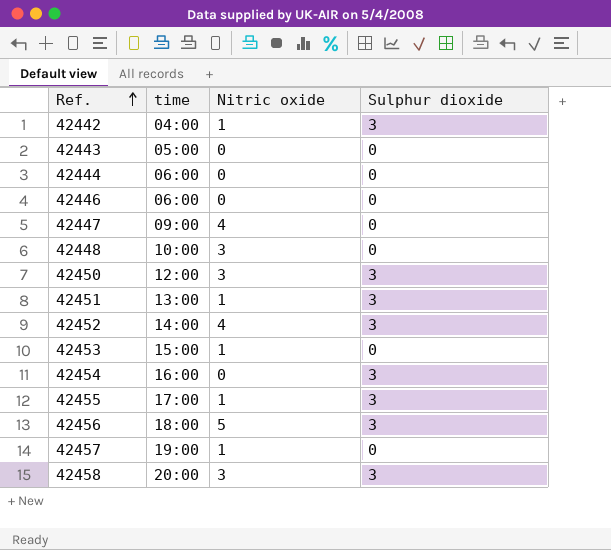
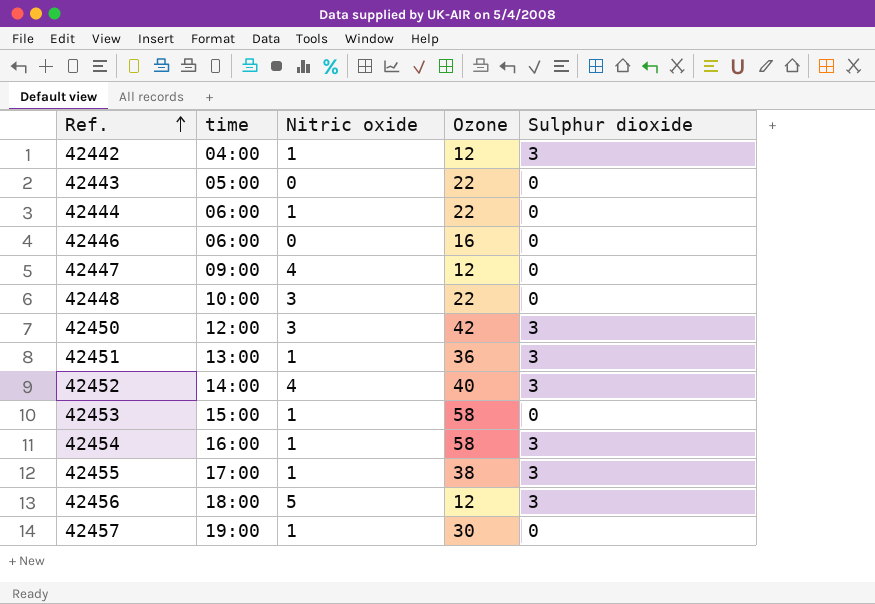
column Ozone | position: none -> 4
row 42458: 20:00 | 3 | 3 -> none
42444 | Nitric oxide: 0 -> 1
42454 | Nitric oxide: 0 -> 1

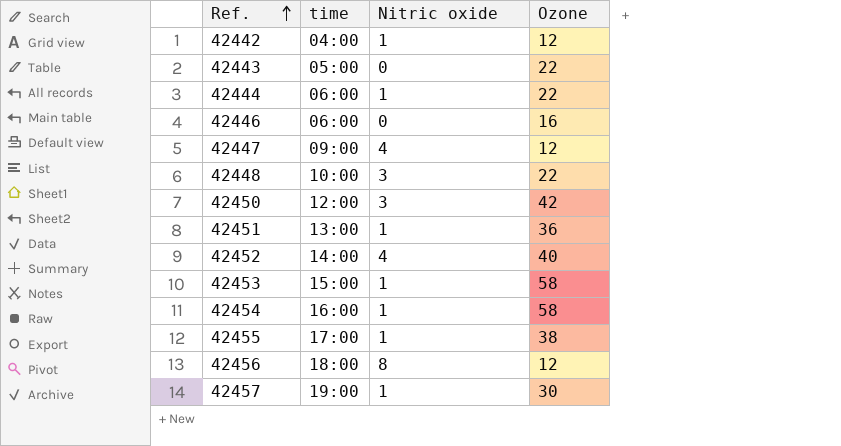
column Sulphur dioxide | position: 5 -> none
42456 | Nitric oxide: 5 -> 8

